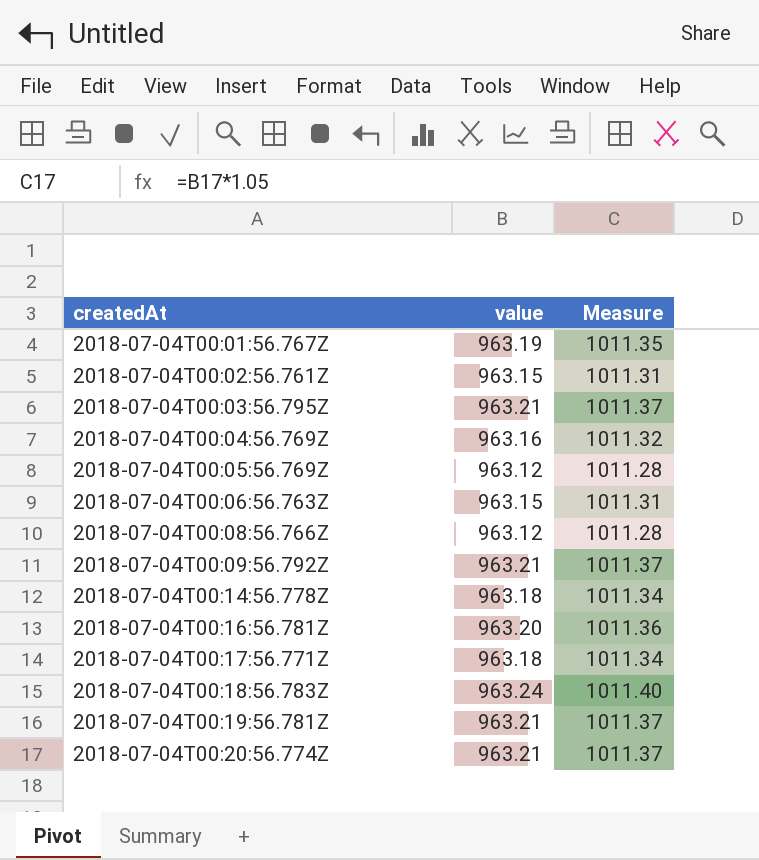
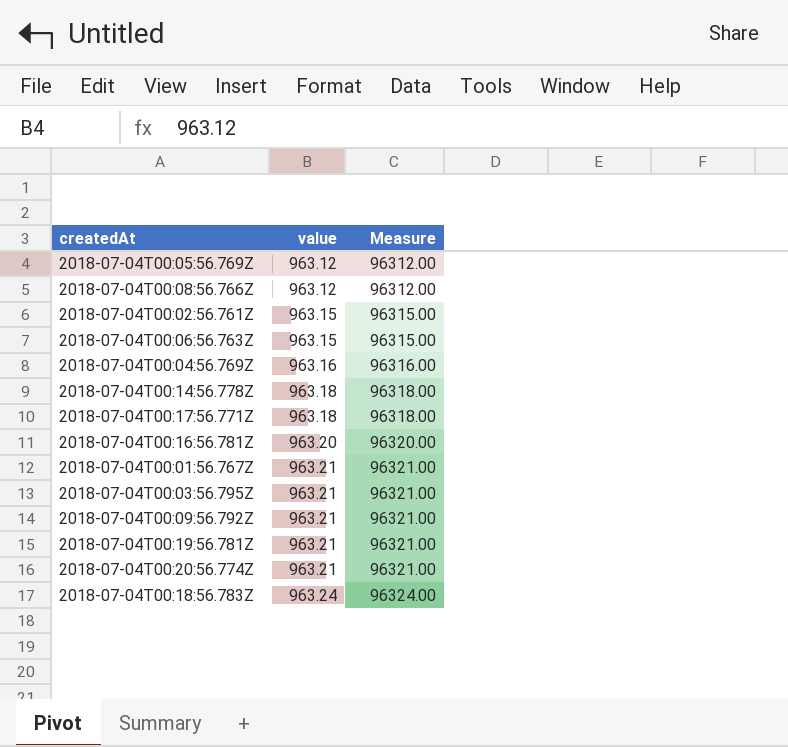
row order: createdAt ascending -> value ascending
column Measure | formula: [value] * 1.05 -> [value] * 100
2018-07-04T00:01:56.767Z | value: 963.19 -> 963.21

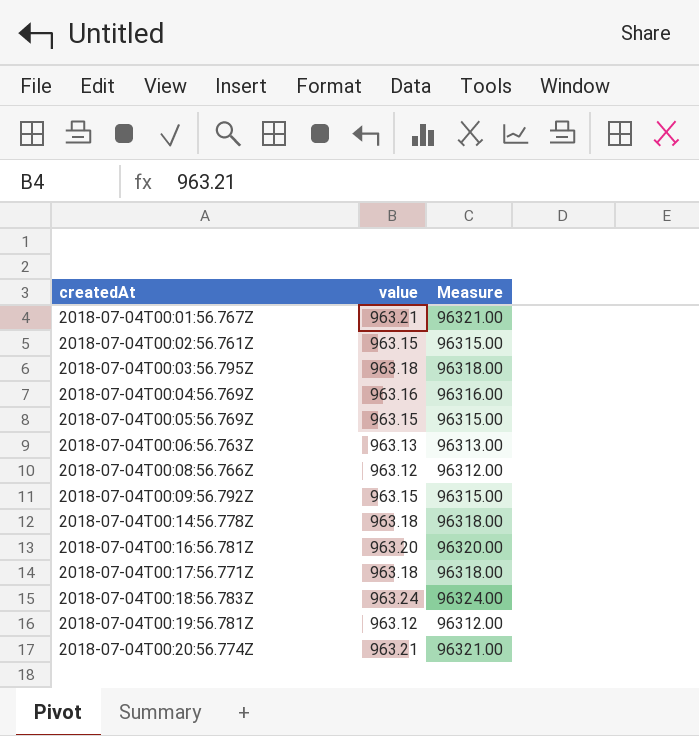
row order: value ascending -> createdAt ascending
2018-07-04T00:03:56.795Z | value: 963.21 -> 963.18
2018-07-04T00:03:56.795Z | Measure: 96321.00 -> 96318.00
2018-07-04T00:05:56.769Z | value: 963.12 -> 963.15
2018-07-04T00:05:56.769Z | Measure: 96312.00 -> 96315.00
2018-07-04T00:06:56.763Z | value: 963.15 -> 963.13
2018-07-04T00:06:56.763Z | Measure: 96315.00 -> 96313.00
2018-07-04T00:09:56.792Z | value: 963.21 -> 963.15
2018-07-04T00:09:56.792Z | Measure: 96321.00 -> 96315.00
2018-07-04T00:19:56.781Z | value: 963.21 -> 963.12
2018-07-04T00:19:56.781Z | Measure: 96321.00 -> 96312.00

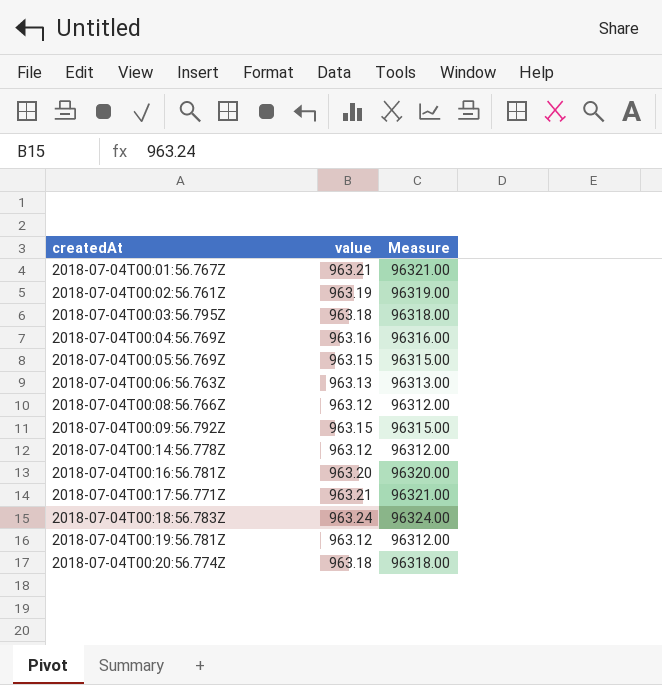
2018-07-04T00:02:56.761Z | value: 963.15 -> 963.19
2018-07-04T00:02:56.761Z | Measure: 96315.00 -> 96319.00
2018-07-04T00:14:56.778Z | value: 963.18 -> 963.12
2018-07-04T00:14:56.778Z | Measure: 96318.00 -> 96312.00
2018-07-04T00:17:56.771Z | value: 963.18 -> 963.21
2018-07-04T00:17:56.771Z | Measure: 96318.00 -> 96321.00
2018-07-04T00:20:56.774Z | value: 963.21 -> 963.18
2018-07-04T00:20:56.774Z | Measure: 96321.00 -> 96318.00

